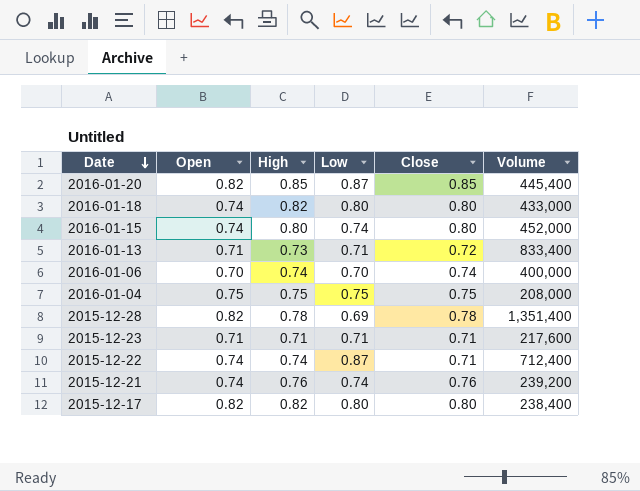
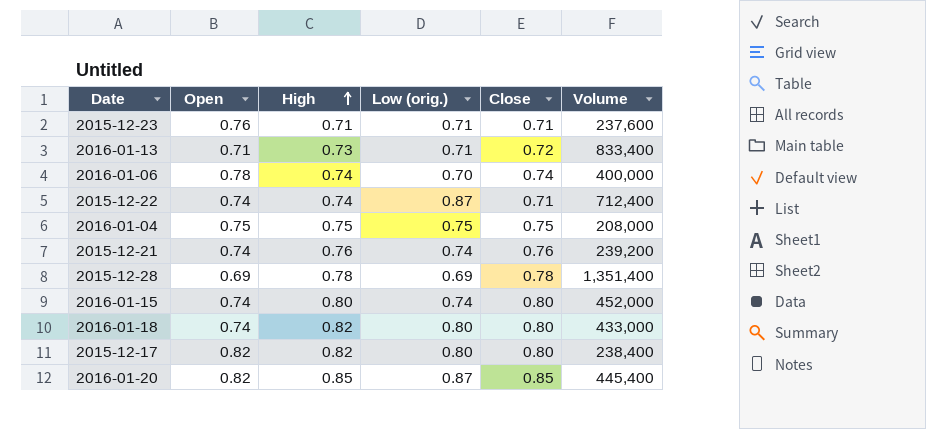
row order: Date descending -> High ascending
column name: Low -> Low (orig.)
2015-12-23 | Open: 0.71 -> 0.76
2015-12-23 | Volume: 217,600 -> 237,600
2016-01-06 | Open: 0.70 -> 0.78
2015-12-28 | Open: 0.82 -> 0.69

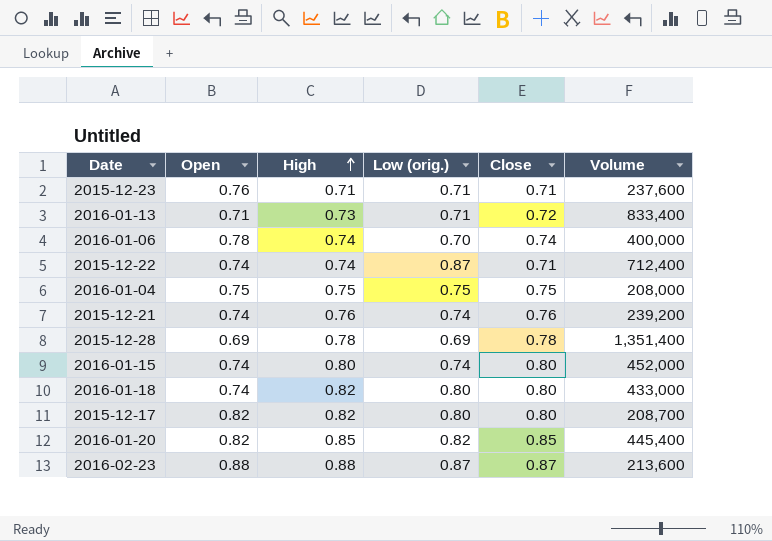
2015-12-17 | Volume: 238,400 -> 208,700
2016-01-20 | Low (orig.): 0.87 -> 0.82
row 2016-02-23: none -> 0.88 | 0.88 | 0.87 | 0.87 | 213,600

